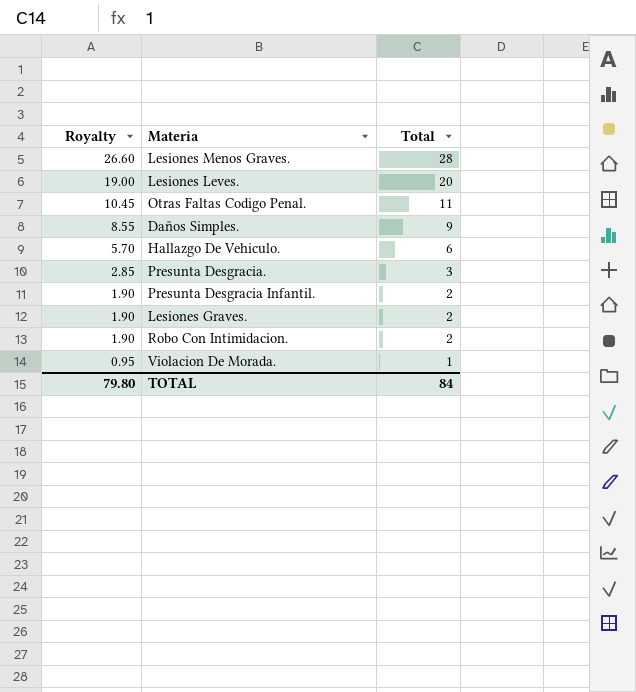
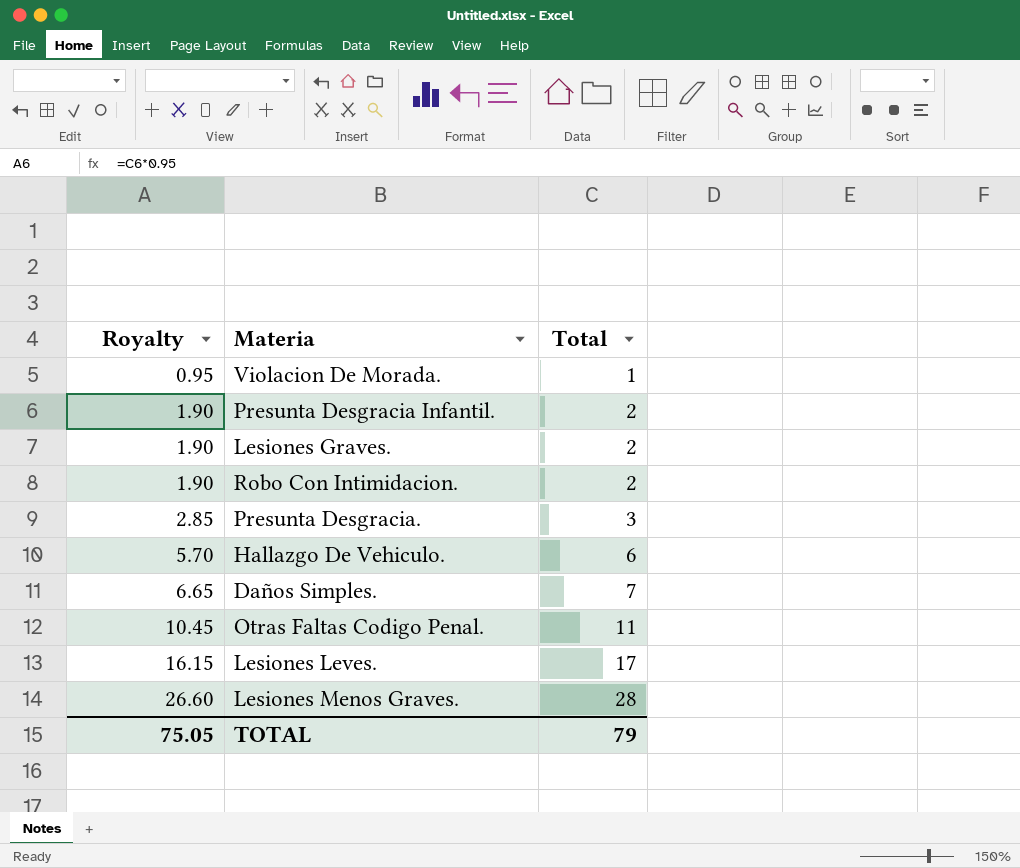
row order: Royalty descending -> Royalty ascending
Daños Simples. | Royalty: 8.55 -> 6.65
Daños Simples. | Total: 9 -> 7
Lesiones Leves. | Royalty: 19.00 -> 16.15
Lesiones Leves. | Total: 20 -> 17
TOTAL | Royalty: 79.80 -> 75.05
TOTAL | Total: 84 -> 79

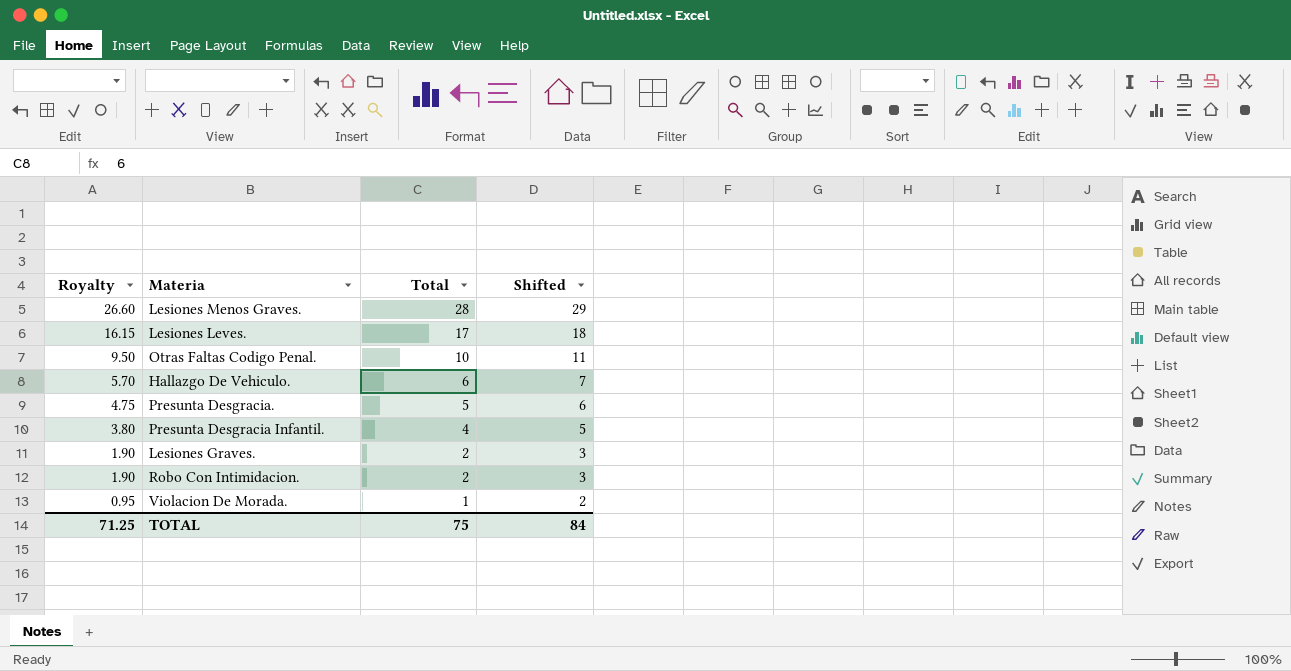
row order: Royalty ascending -> Royalty descending
column Shifted | formula: none -> [Total] + 1
row Daños Simples.: 6.65 | 7 -> none
Otras Faltas Codigo Penal. | Royalty: 10.45 -> 9.50
Otras Faltas Codigo Penal. | Total: 11 -> 10
Presunta Desgracia. | Royalty: 2.85 -> 4.75
Presunta Desgracia. | Total: 3 -> 5
Presunta Desgracia Infantil. | Royalty: 1.90 -> 3.80
Presunta Desgracia Infantil. | Total: 2 -> 4
TOTAL | Royalty: 75.05 -> 71.25
TOTAL | Total: 79 -> 75

